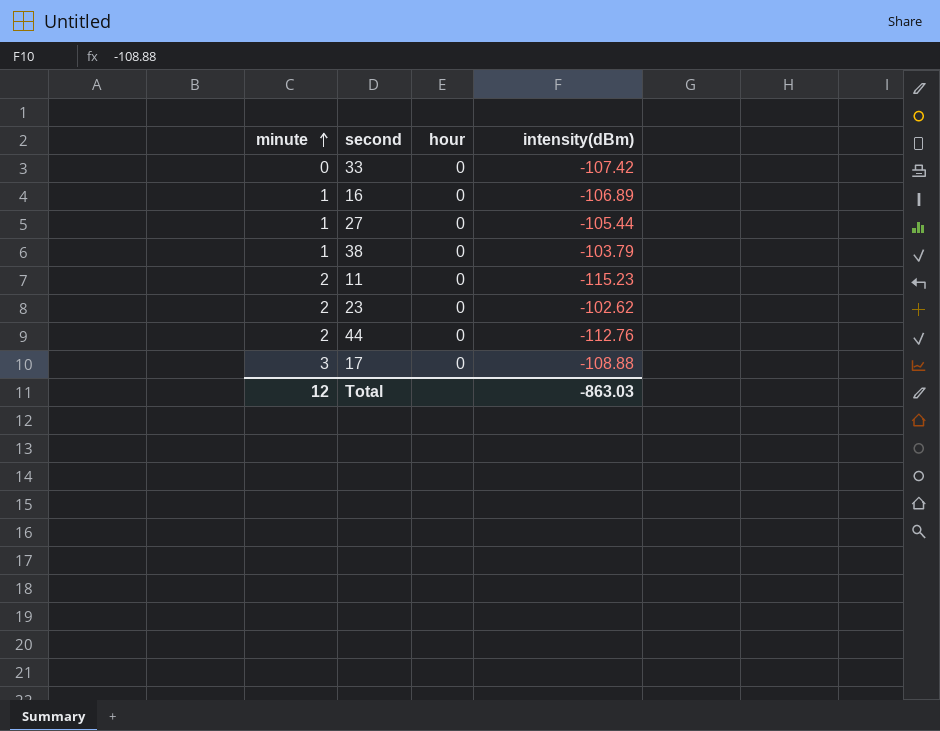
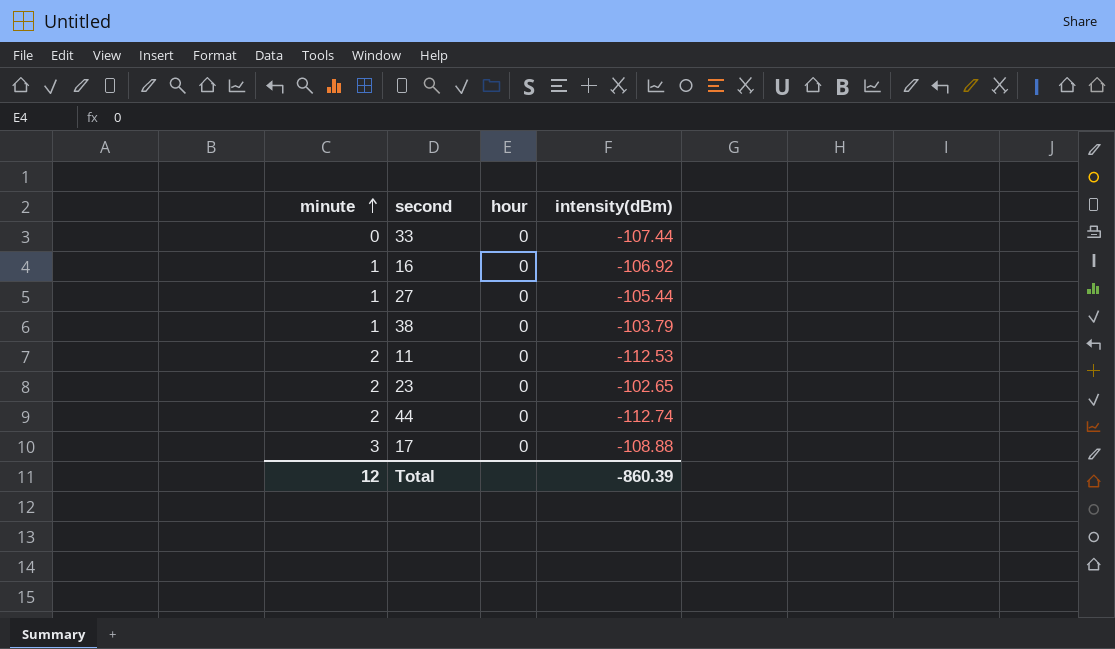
33 | intensity(dBm): -107.42 -> -107.44
16 | intensity(dBm): -106.89 -> -106.92
11 | intensity(dBm): -115.23 -> -112.53
23 | intensity(dBm): -102.62 -> -102.65
44 | intensity(dBm): -112.76 -> -112.74
Total | intensity(dBm): -863.03 -> -860.39

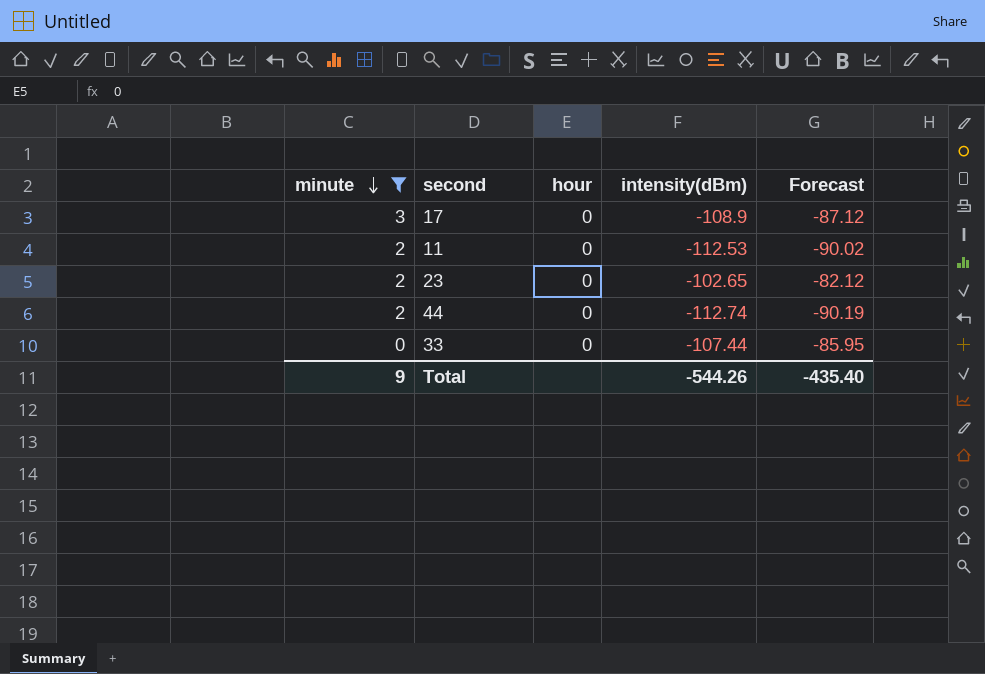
filter: none -> minute != 1
row order: minute ascending -> minute descending
column Forecast | formula: none -> [intensity(dBm)] * 0.8
17 | intensity(dBm): -108.88 -> -108.9
Total | minute: 12 -> 9
Total | intensity(dBm): -860.39 -> -544.26

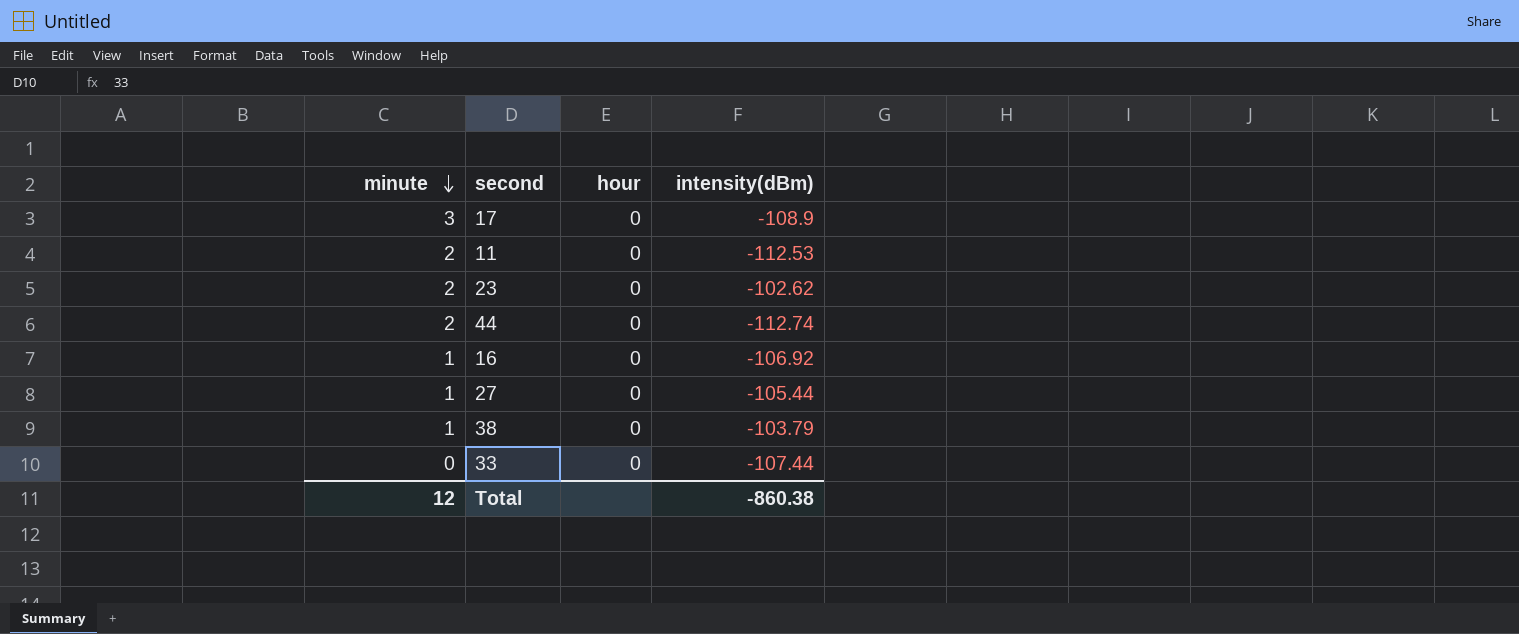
filter: minute != 1 -> none
column Forecast | formula: [intensity(dBm)] * 0.8 -> none
23 | intensity(dBm): -102.65 -> -102.62
Total | minute: 9 -> 12
Total | intensity(dBm): -544.26 -> -860.38

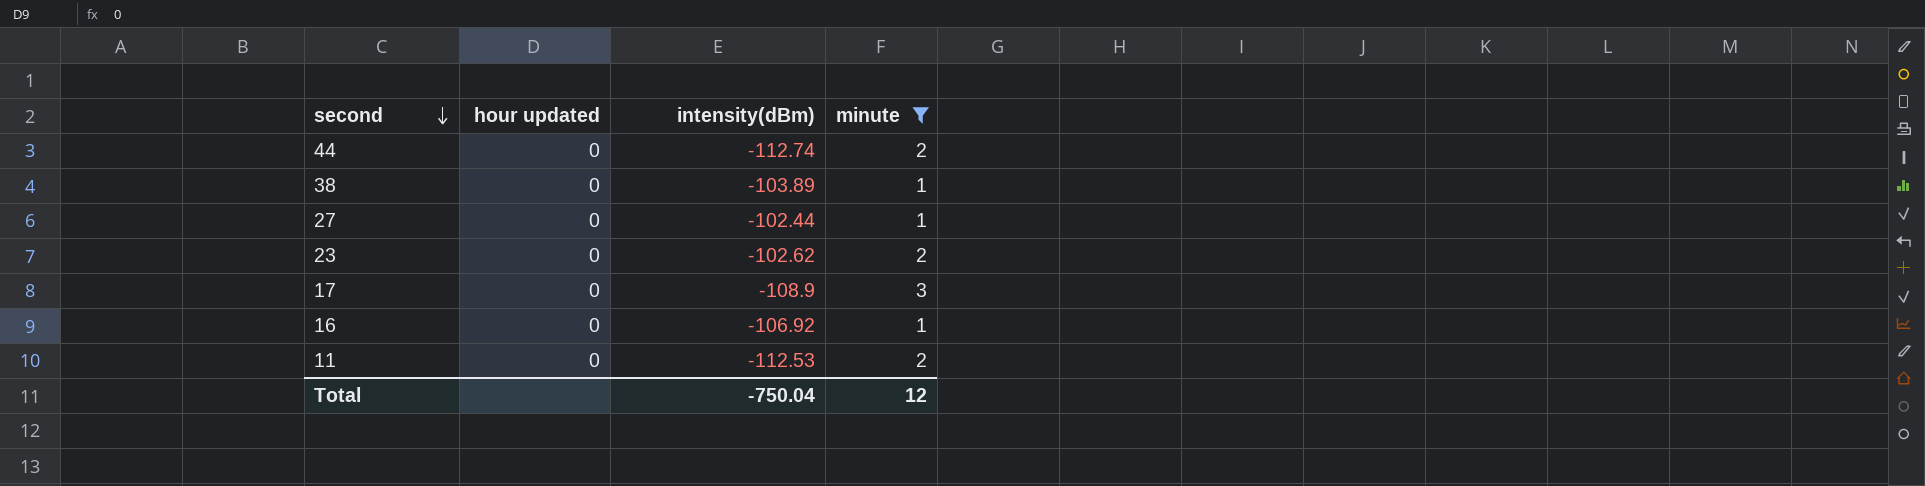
filter: none -> minute != 0
row order: minute descending -> second descending
column name: hour -> hour updated
column minute | position: 1 -> 4
38 | intensity(dBm): -103.79 -> -103.89
27 | intensity(dBm): -105.44 -> -102.44
Total | intensity(dBm): -860.38 -> -750.04

